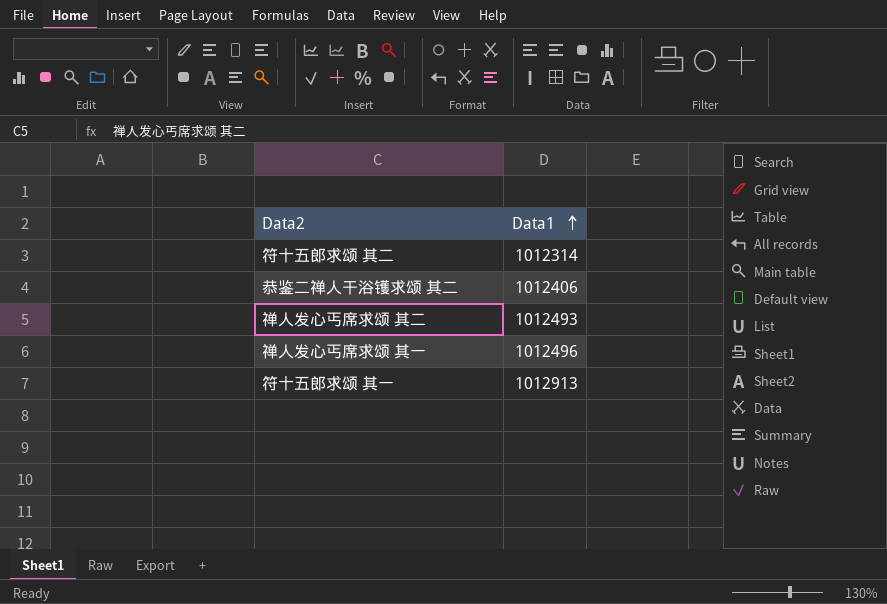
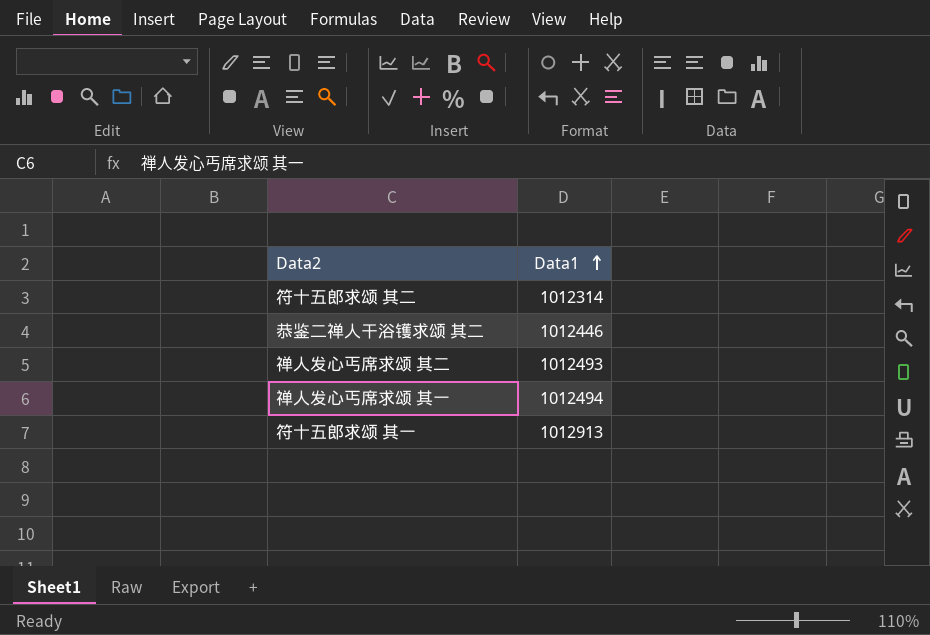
恭鉴二禅人干浴镬求颂 其二 | Data1: 1012406 -> 1012446
禅人发心丐席求颂 其一 | Data1: 1012496 -> 1012494

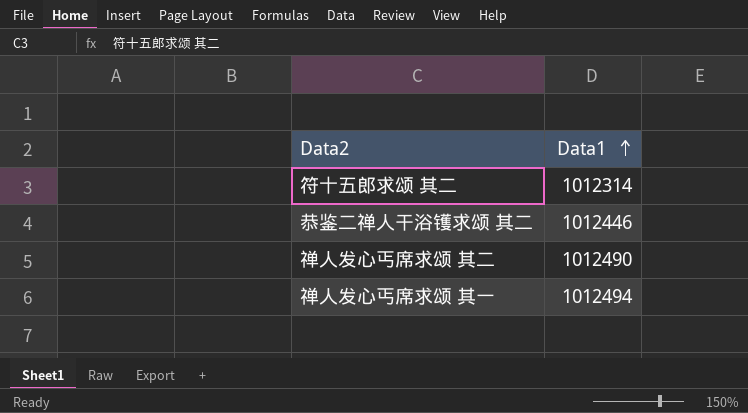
row 符十五郎求颂 其一: 1012913 -> none
禅人发心丐席求颂 其二 | Data1: 1012493 -> 1012490

